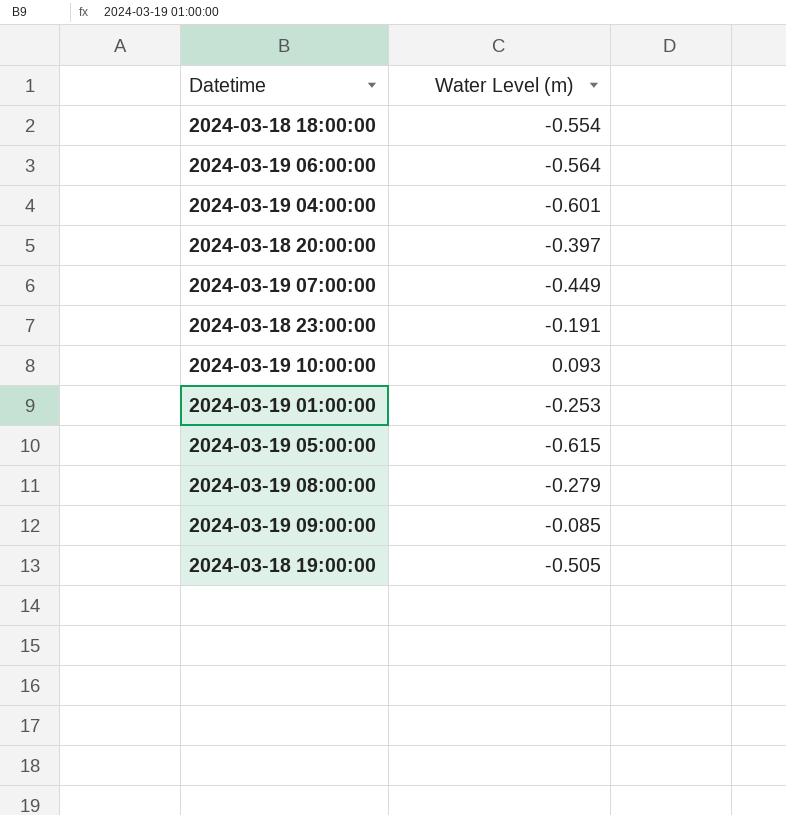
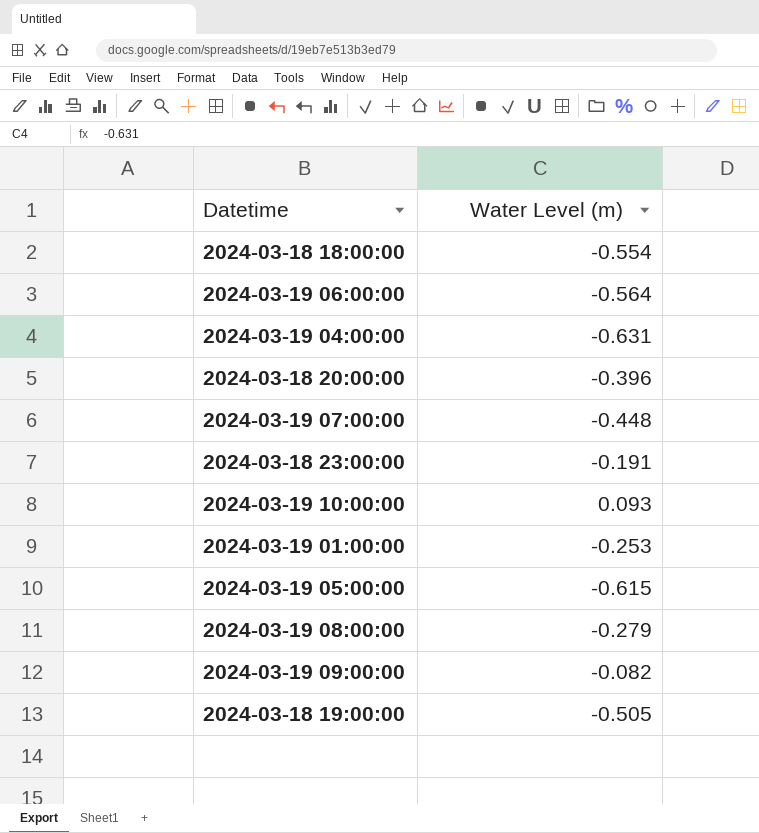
2024-03-19 04:00:00 | Water Level (m): -0.601 -> -0.631
2024-03-18 20:00:00 | Water Level (m): -0.397 -> -0.396
2024-03-19 07:00:00 | Water Level (m): -0.449 -> -0.448
2024-03-19 09:00:00 | Water Level (m): -0.085 -> -0.082

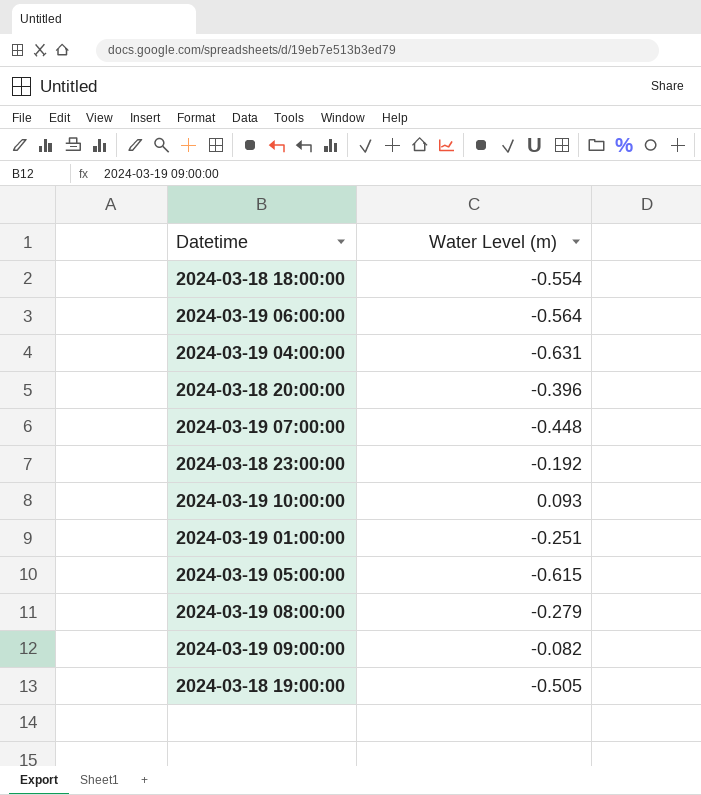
2024-03-18 23:00:00 | Water Level (m): -0.191 -> -0.192
2024-03-19 01:00:00 | Water Level (m): -0.253 -> -0.251

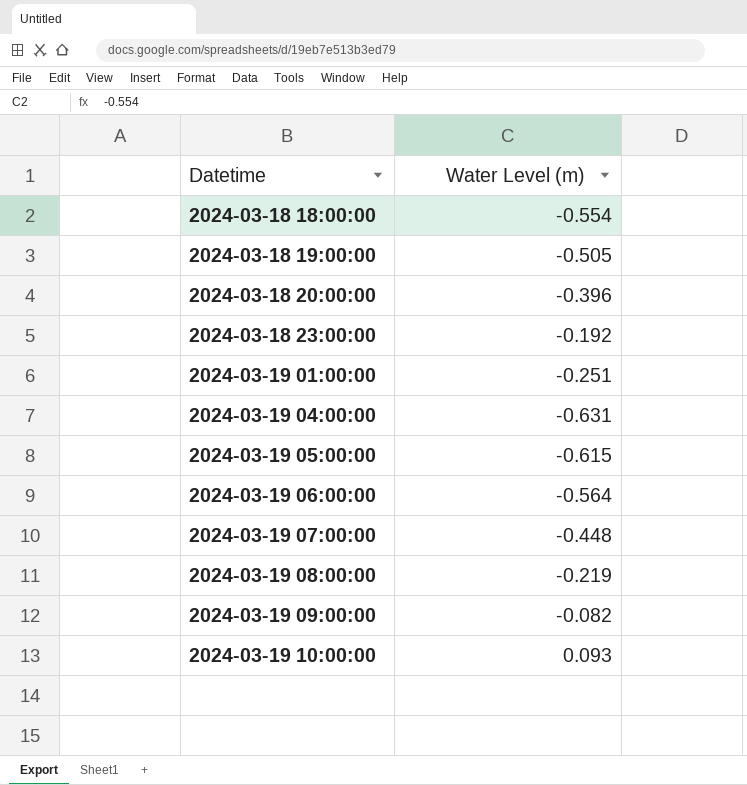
row order: none -> Datetime ascending
2024-03-19 08:00:00 | Water Level (m): -0.279 -> -0.219

